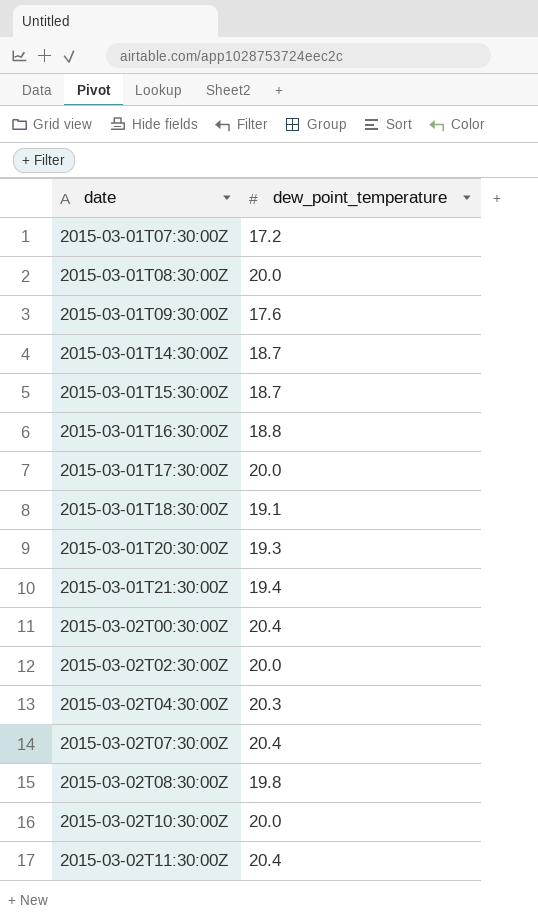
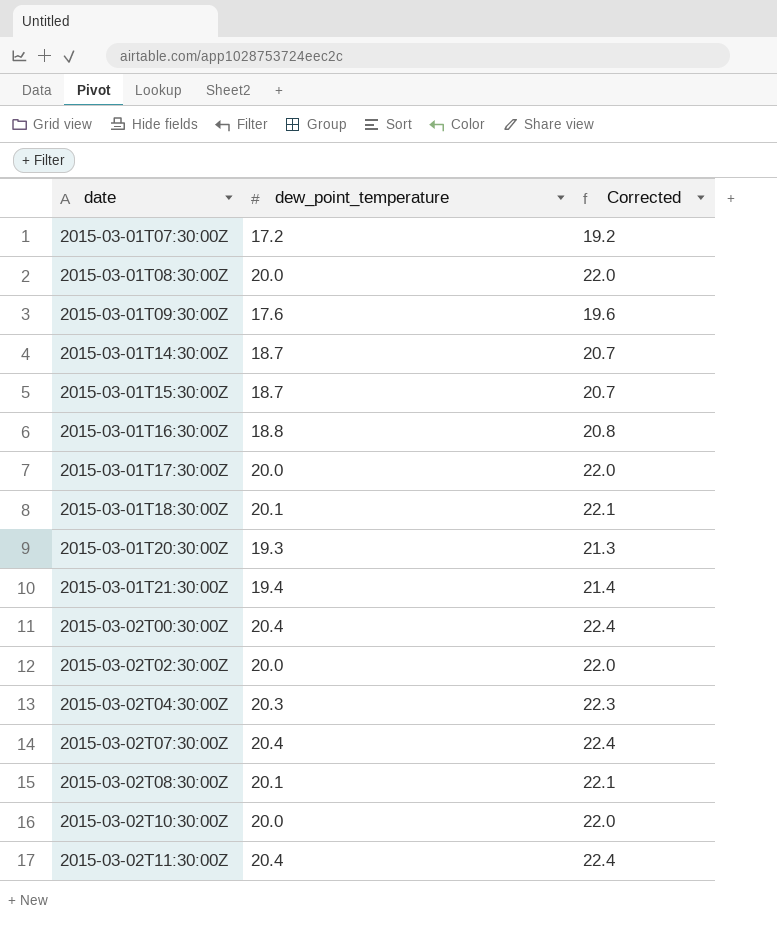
column Corrected | formula: none -> [dew_point_temperature] + 2
2015-03-01T18:30:00Z | dew_point_temperature: 19.1 -> 20.1
2015-03-02T08:30:00Z | dew_point_temperature: 19.8 -> 20.1

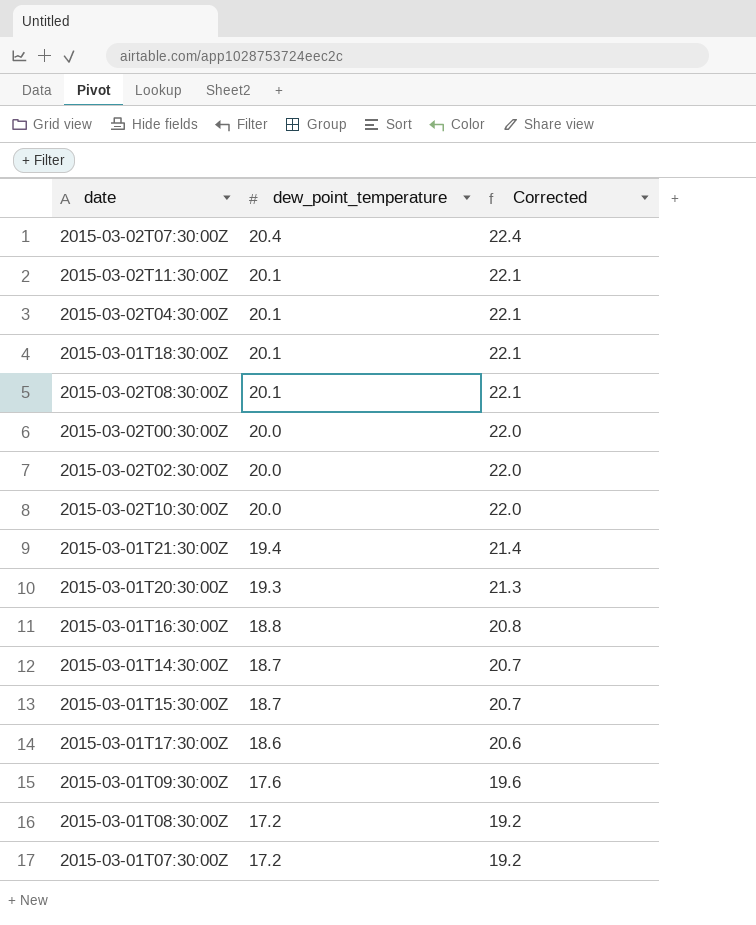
row order: date ascending -> dew_point_temperature descending
2015-03-02T11:30:00Z | dew_point_temperature: 20.4 -> 20.1
2015-03-02T11:30:00Z | Corrected: 22.4 -> 22.1
2015-03-02T04:30:00Z | dew_point_temperature: 20.3 -> 20.1
2015-03-02T04:30:00Z | Corrected: 22.3 -> 22.1
2015-03-02T00:30:00Z | dew_point_temperature: 20.4 -> 20.0
2015-03-02T00:30:00Z | Corrected: 22.4 -> 22.0
2015-03-01T17:30:00Z | dew_point_temperature: 20.0 -> 18.6
2015-03-01T17:30:00Z | Corrected: 22.0 -> 20.6
2015-03-01T08:30:00Z | dew_point_temperature: 20.0 -> 17.2
2015-03-01T08:30:00Z | Corrected: 22.0 -> 19.2

